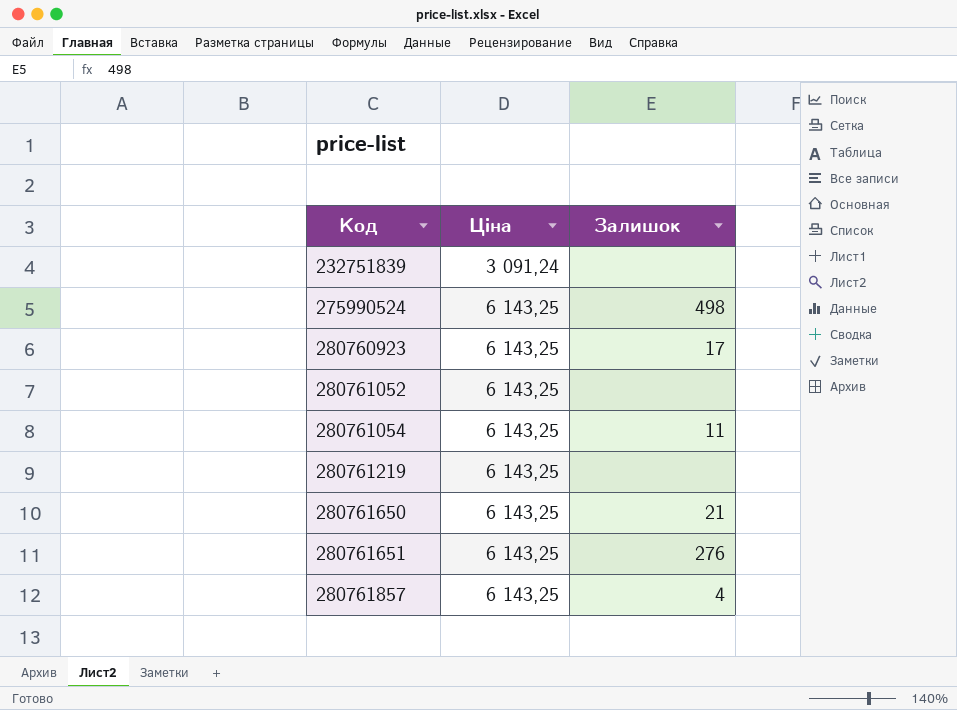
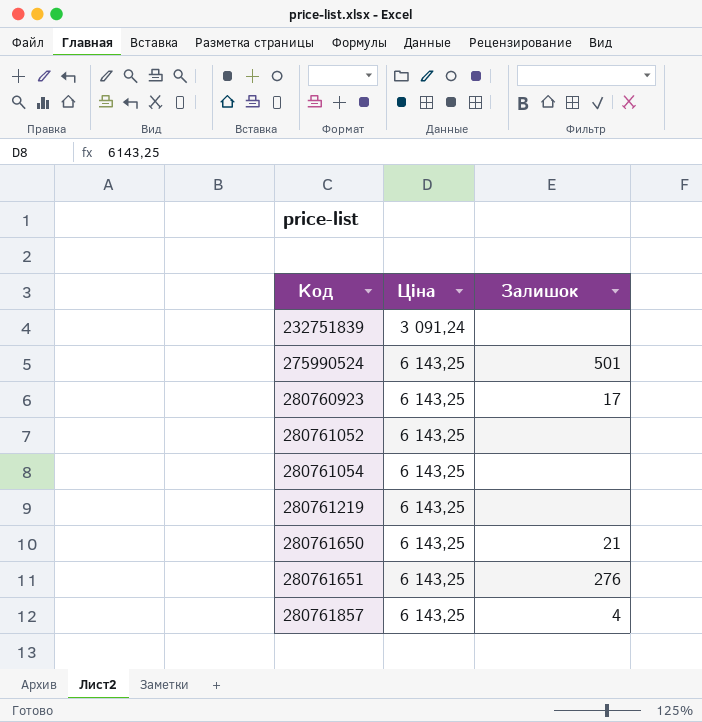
275990524 | Залишок: 498 -> 501
280761054 | Залишок: 11 -> none

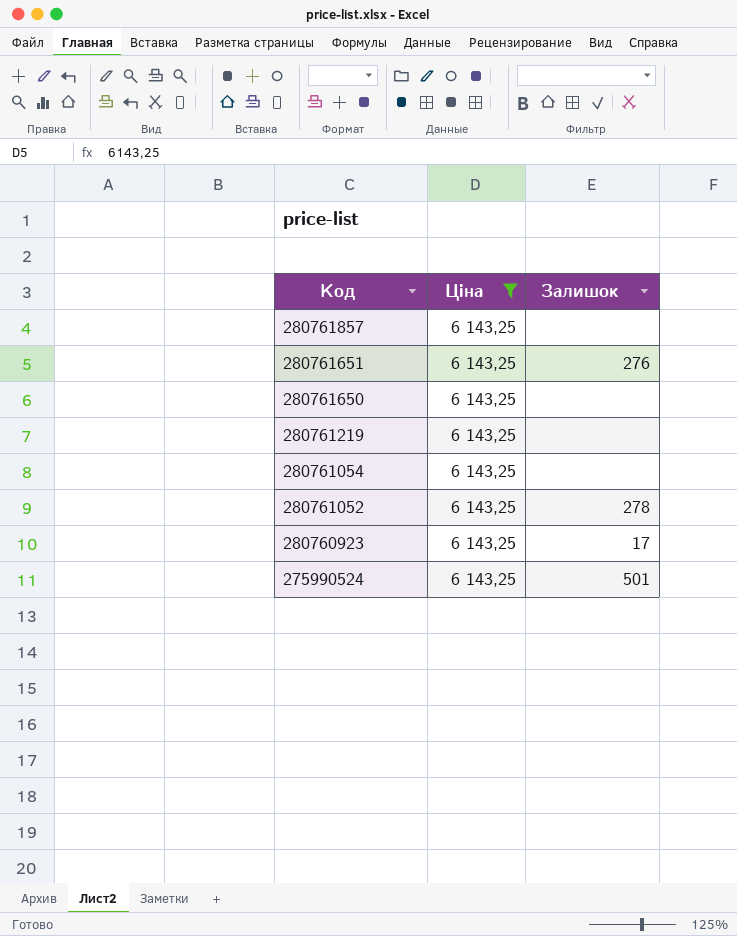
filter: none -> Ціна = 6 143,25
row order: Код ascending -> Код descending
280761857 | Залишок: 4 -> none
280761650 | Залишок: 21 -> none
280761052 | Залишок: none -> 278

